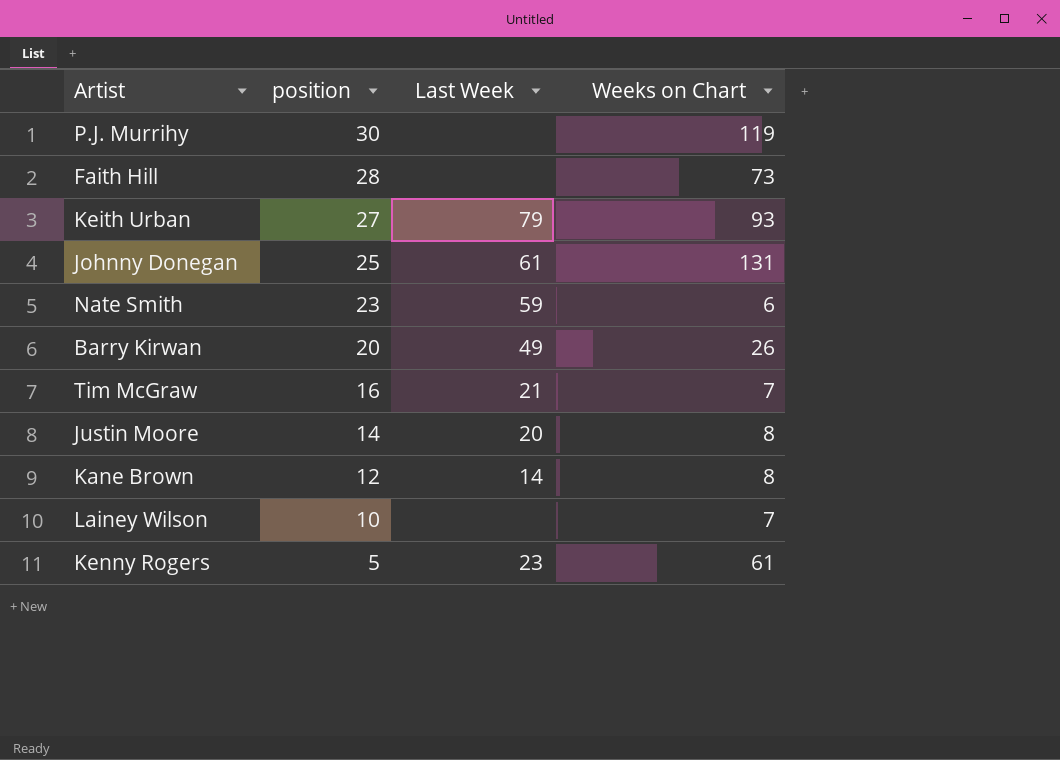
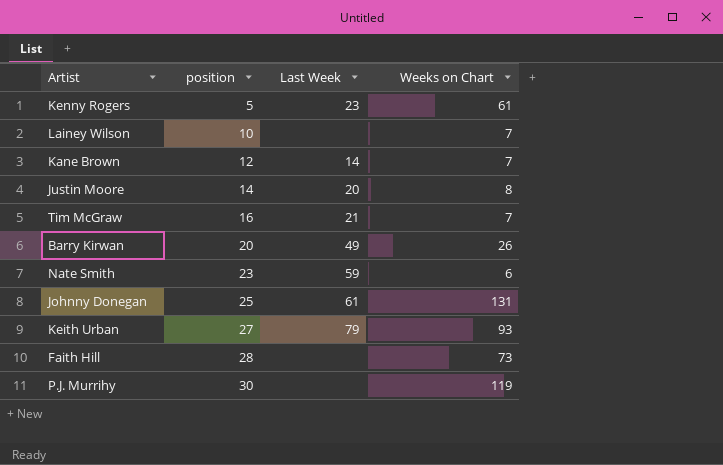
row order: position descending -> position ascending
Kane Brown | Weeks on Chart: 8 -> 7

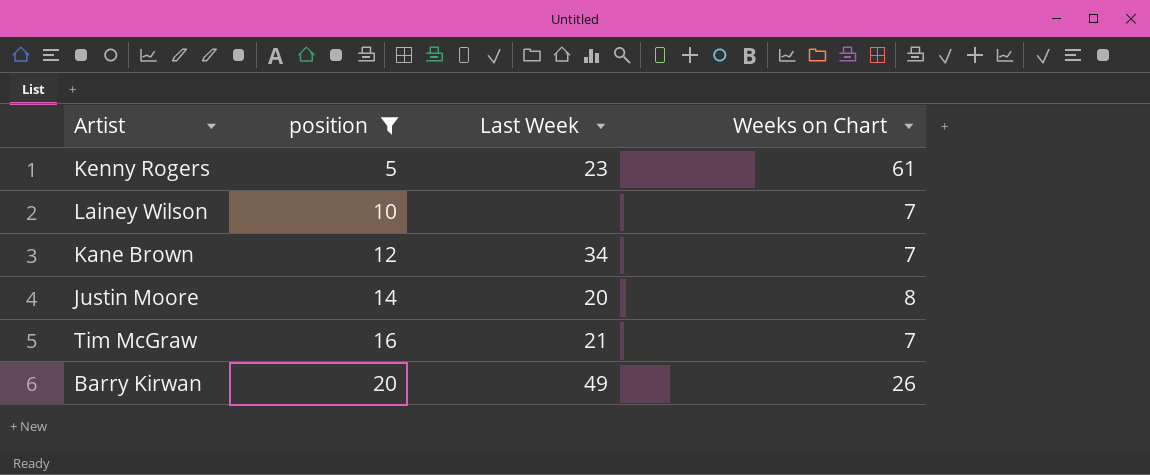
filter: none -> position <= 20
Kane Brown | Last Week: 14 -> 34

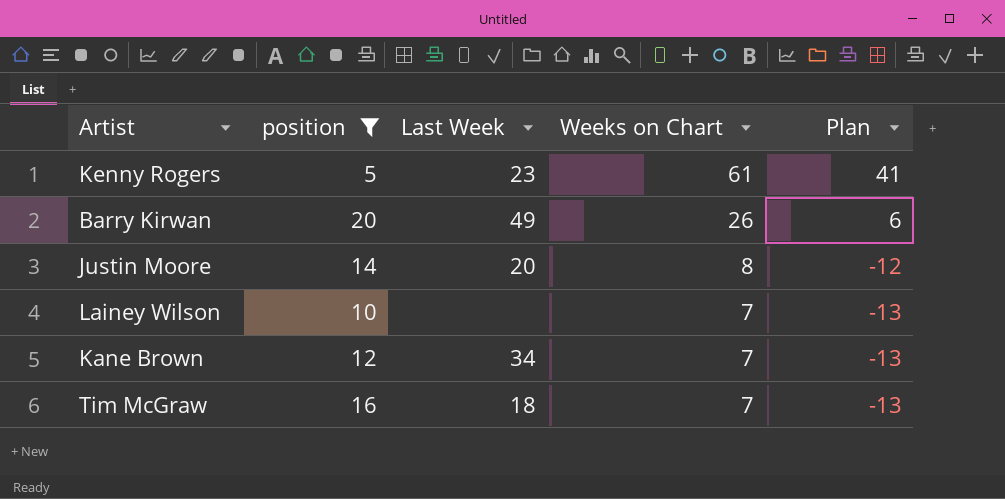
row order: position ascending -> Weeks on Chart descending
column Plan | formula: none -> [Weeks on Chart] - 20
Tim McGraw | Last Week: 21 -> 18

